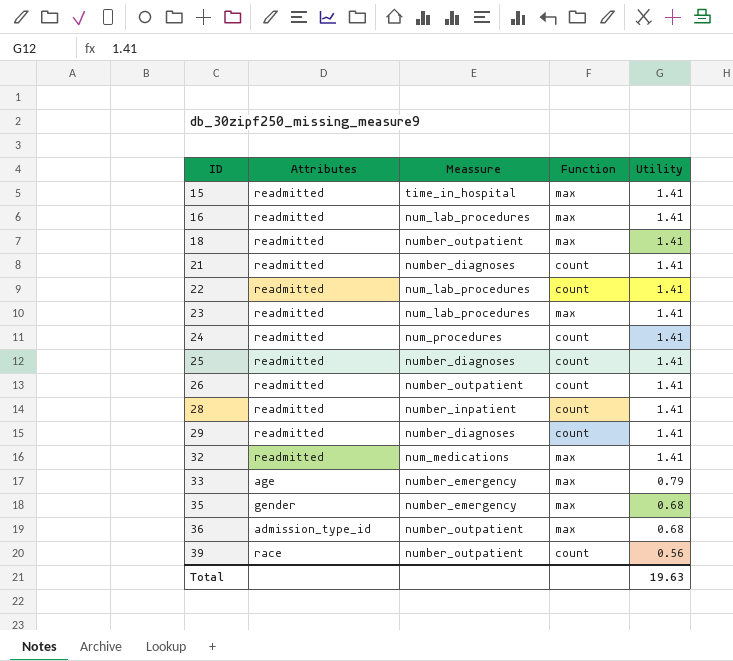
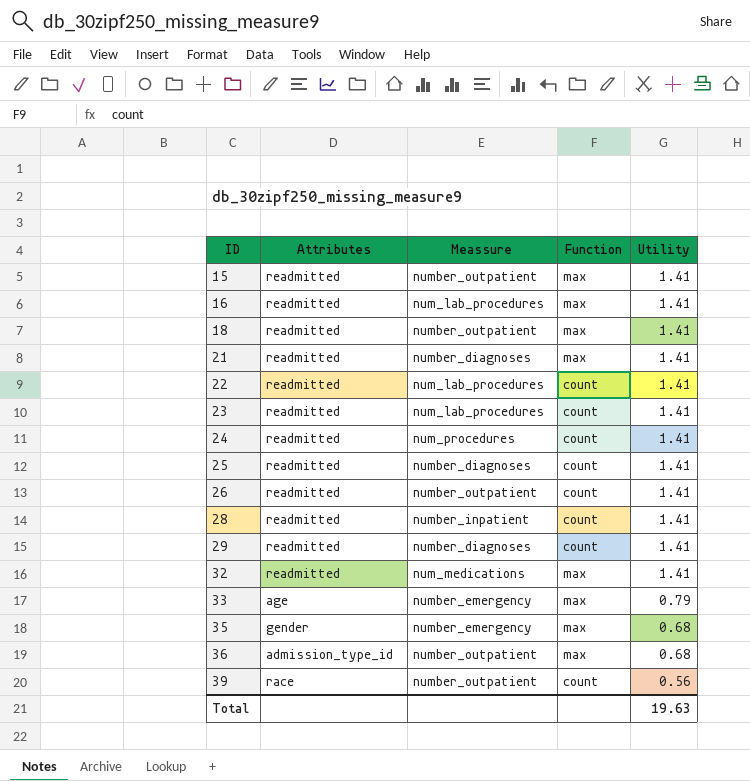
15 | Meassure: time_in_hospital -> number_outpatient
21 | Function: count -> max
23 | Function: max -> count

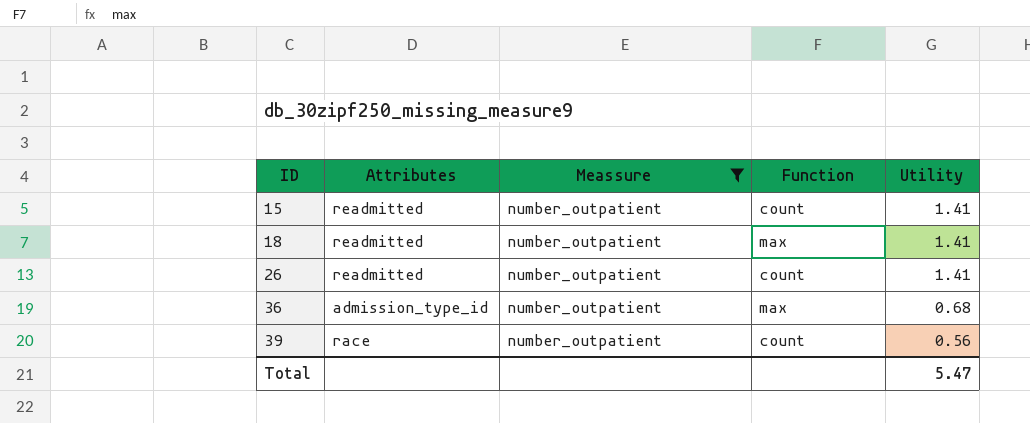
filter: none -> Meassure = number_outpatient
15 | Function: max -> count
Total | Utility: 19.63 -> 5.47

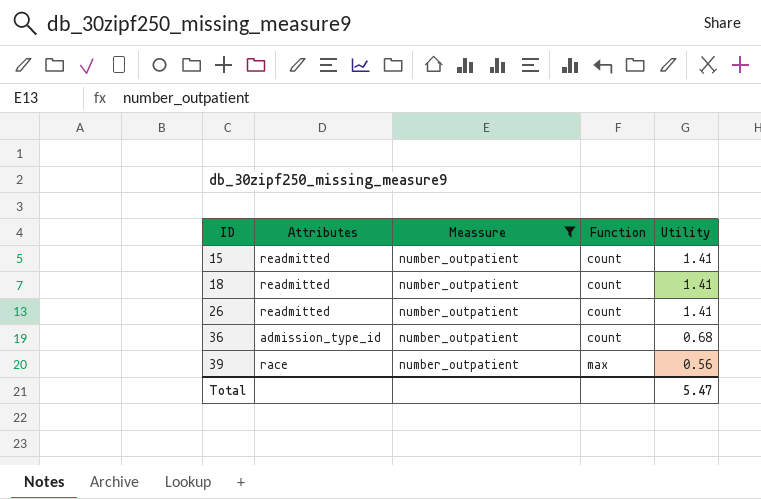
18 | Function: max -> count
36 | Function: max -> count
39 | Function: count -> max

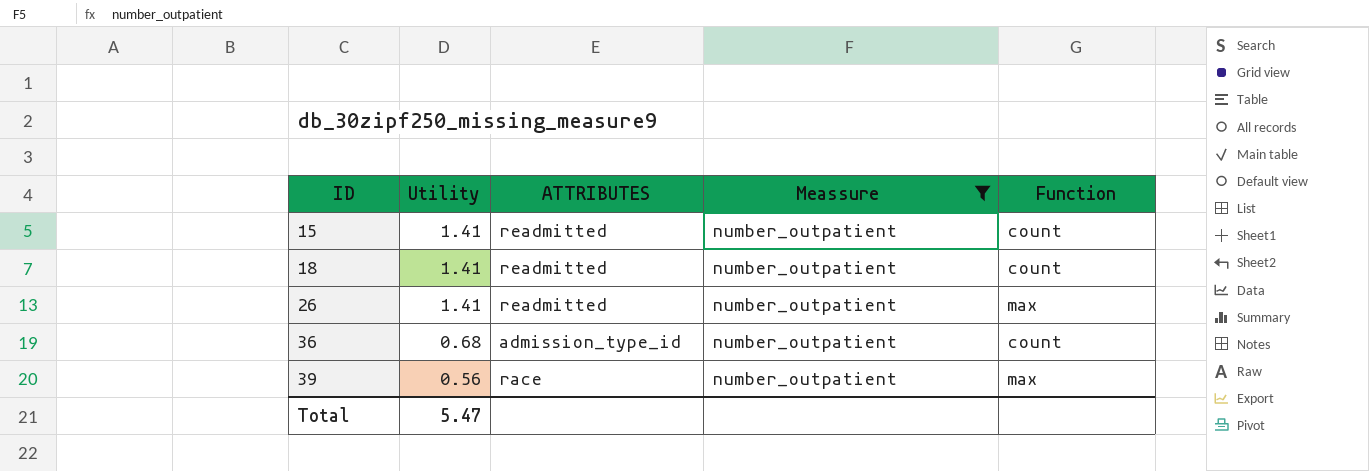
column Utility | position: 5 -> 2
column name: Attributes -> ATTRIBUTES
26 | Function: count -> max

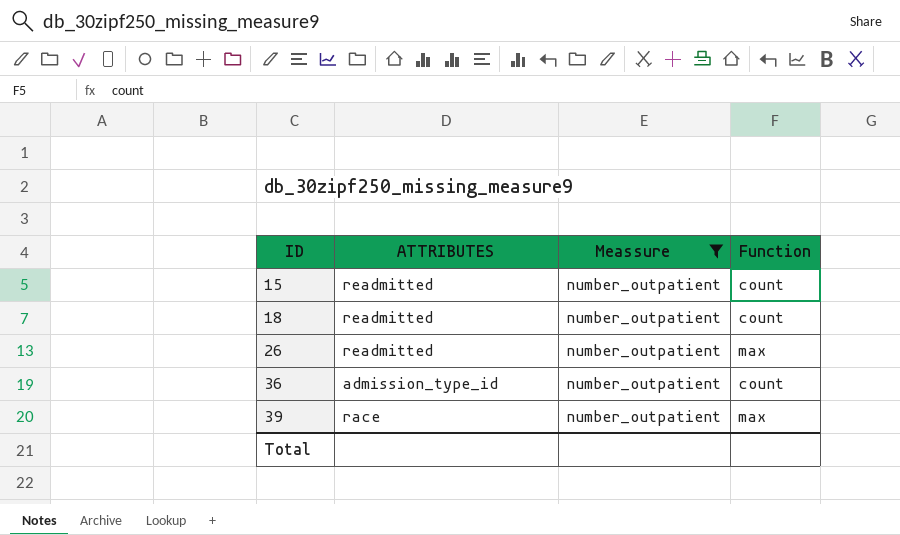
column Utility | position: 2 -> none

